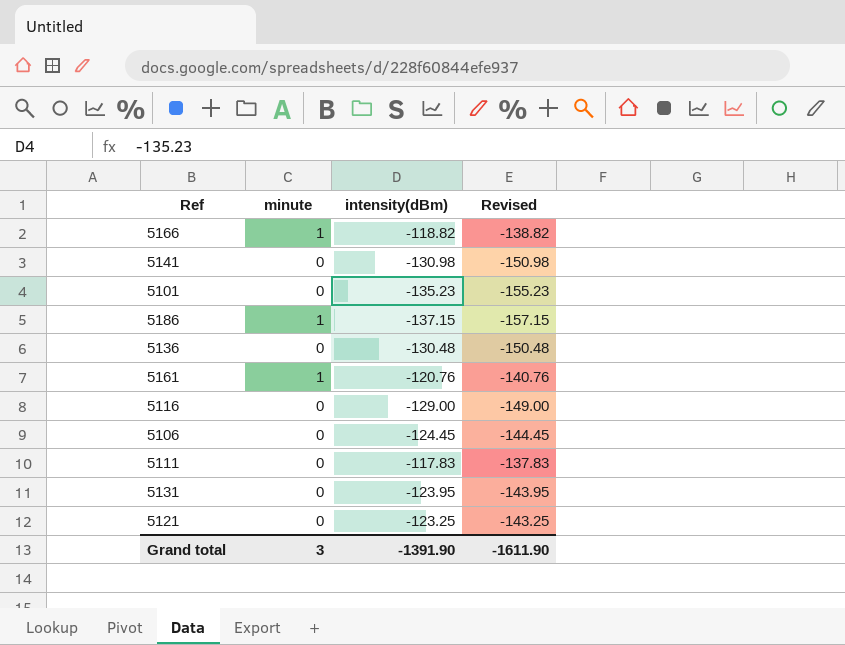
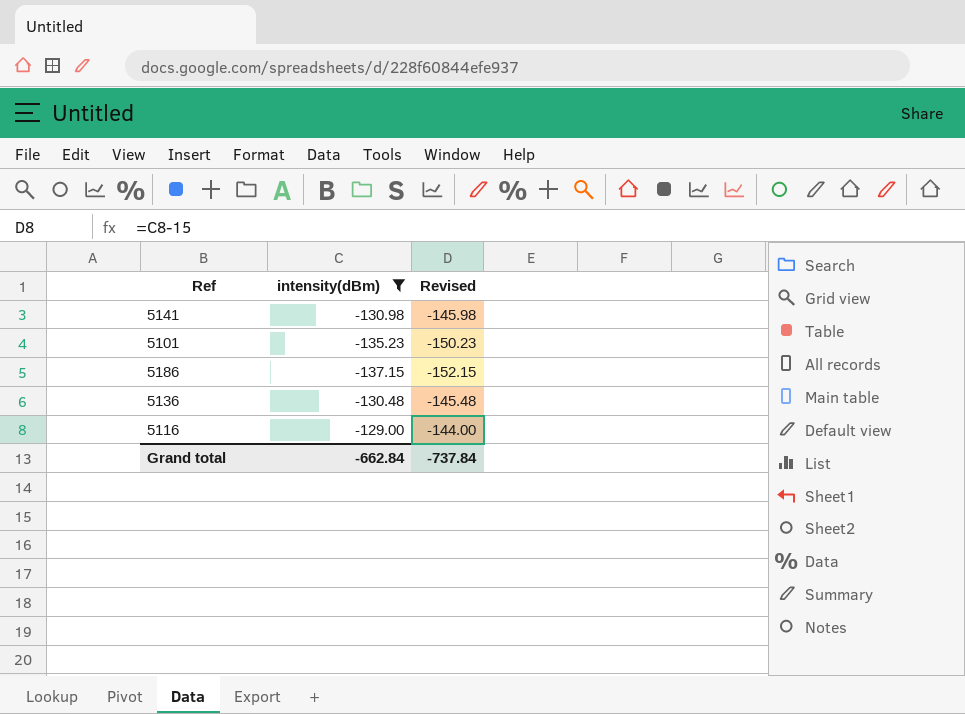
filter: none -> intensity(dBm) <= -129.00
column minute | position: 2 -> none
column Revised | formula: [intensity(dBm)] - 20 -> [intensity(dBm)] - 15
Grand total | intensity(dBm): -1391.90 -> -662.84
Grand total | Revised: -1611.90 -> -737.84

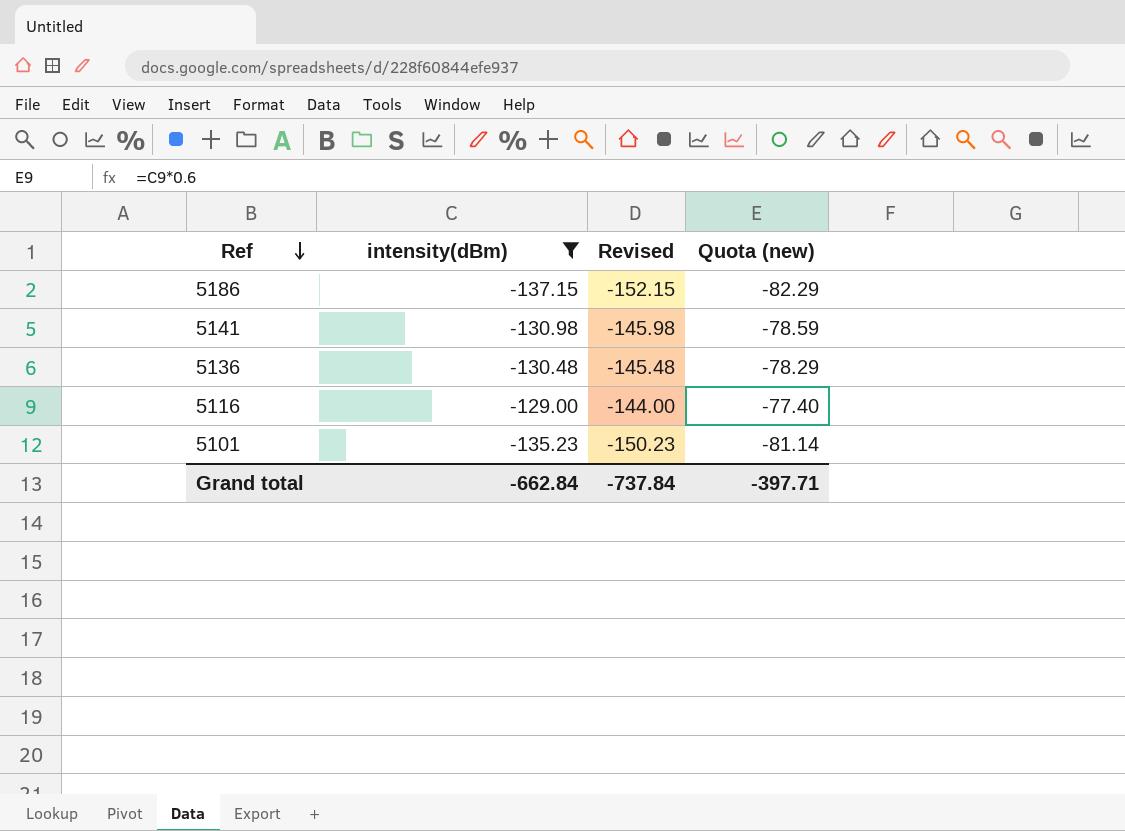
row order: none -> Ref descending
column Quota (new) | formula: none -> [intensity(dBm)] * 0.6

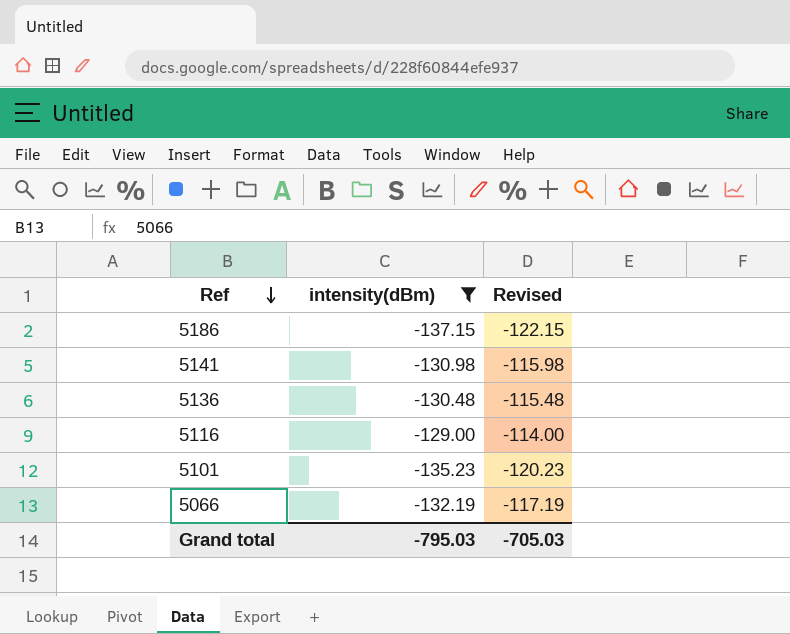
column Quota (new) | formula: [intensity(dBm)] * 0.6 -> none
column Revised | formula: [intensity(dBm)] - 15 -> [intensity(dBm)] + 15
row 5066: none -> -132.19 | -117.19
Grand total | intensity(dBm): -662.84 -> -795.03
Grand total | Revised: -737.84 -> -705.03

